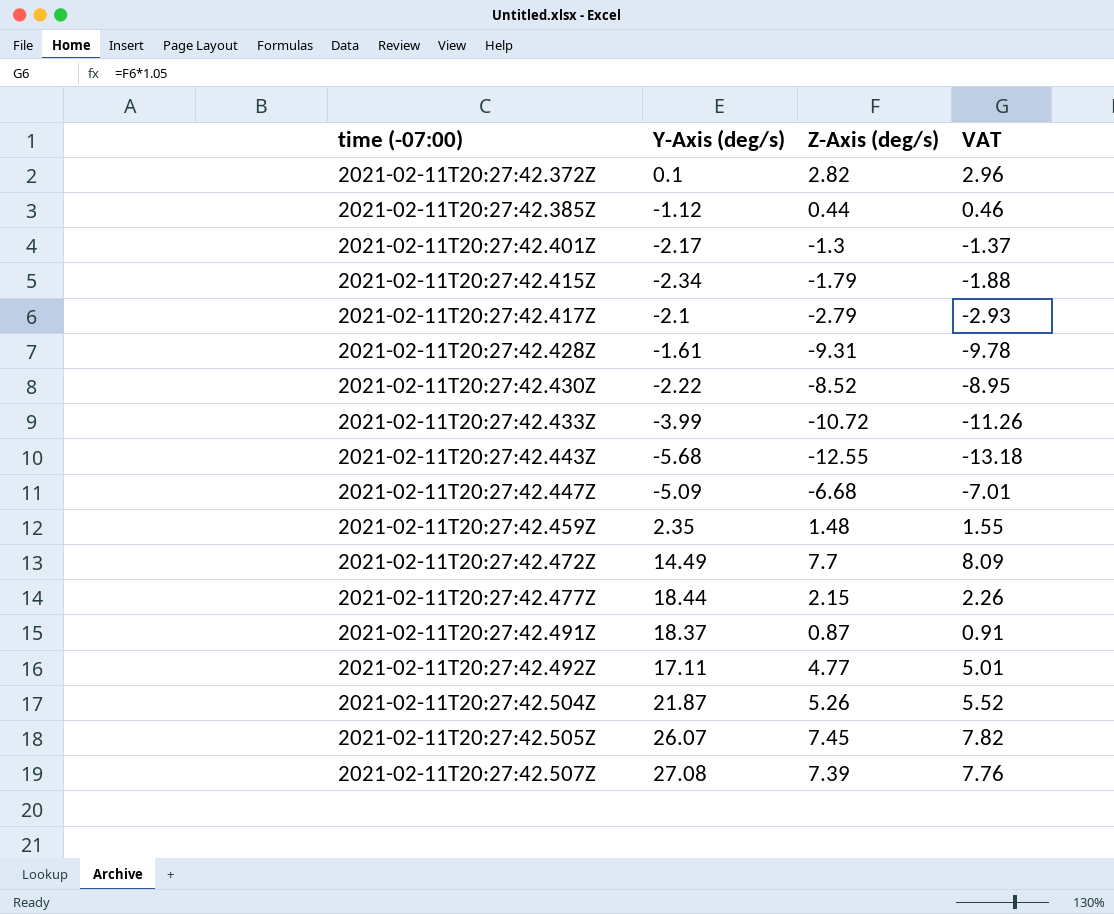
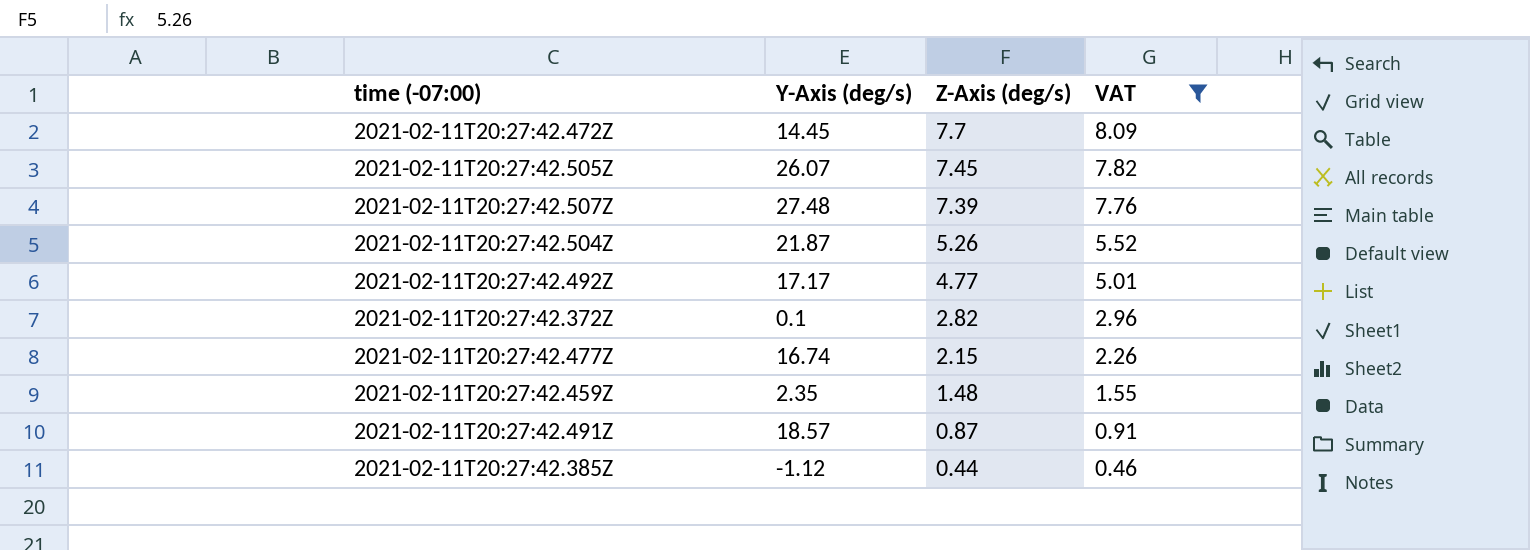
filter: none -> VAT >= 0.46
row order: time (-07:00) ascending -> Z-Axis (deg/s) descending
2021-02-11T20:27:42.472Z | Y-Axis (deg/s): 14.49 -> 14.45
2021-02-11T20:27:42.507Z | Y-Axis (deg/s): 27.08 -> 27.48
2021-02-11T20:27:42.492Z | Y-Axis (deg/s): 17.11 -> 17.17
2021-02-11T20:27:42.477Z | Y-Axis (deg/s): 18.44 -> 16.74
2021-02-11T20:27:42.491Z | Y-Axis (deg/s): 18.37 -> 18.57

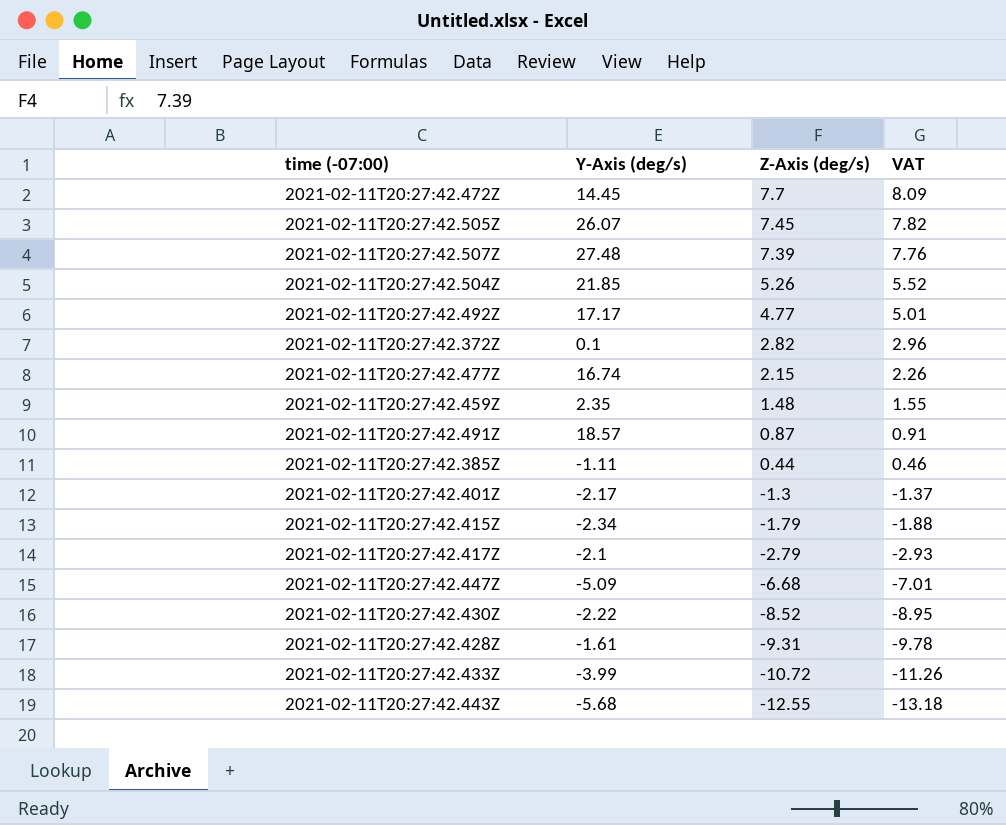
filter: VAT >= 0.46 -> none
2021-02-11T20:27:42.504Z | Y-Axis (deg/s): 21.87 -> 21.85
2021-02-11T20:27:42.385Z | Y-Axis (deg/s): -1.12 -> -1.11

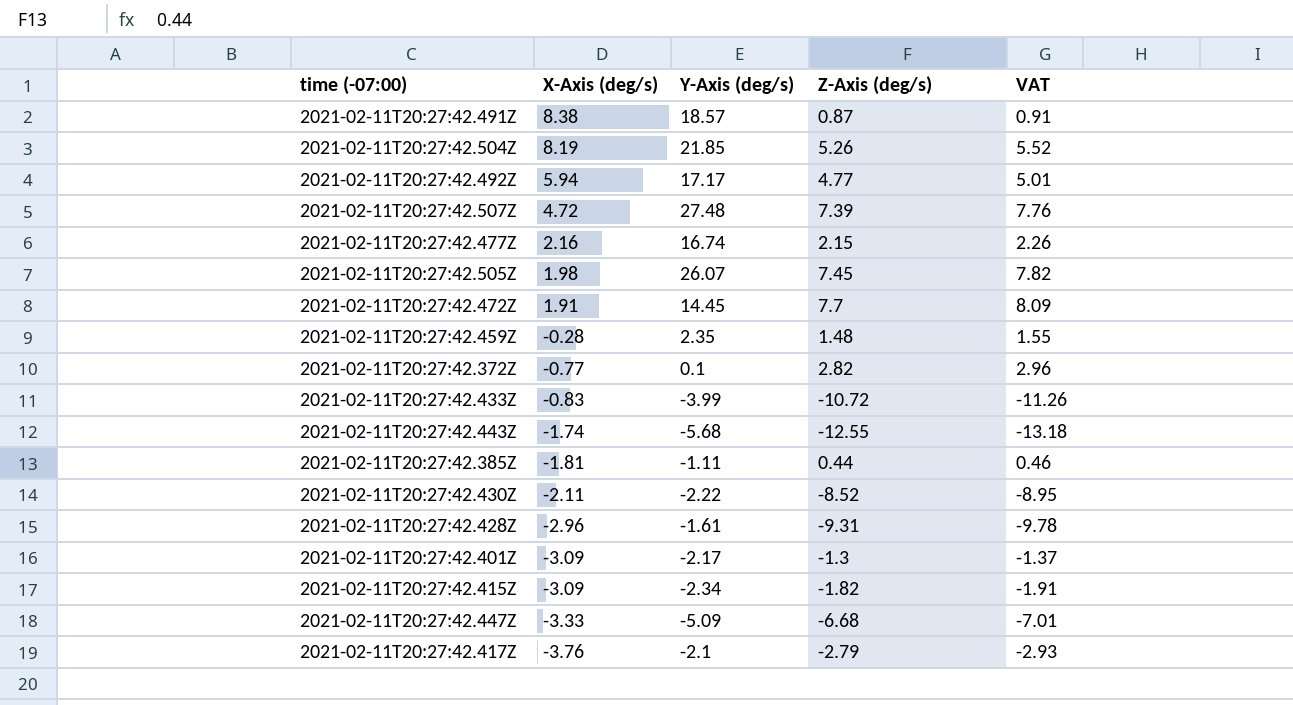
row order: Z-Axis (deg/s) descending -> X-Axis (deg/s) descending
column X-Axis (deg/s) | position: none -> 2
2021-02-11T20:27:42.415Z | Z-Axis (deg/s): -1.79 -> -1.82
2021-02-11T20:27:42.415Z | VAT: -1.88 -> -1.91

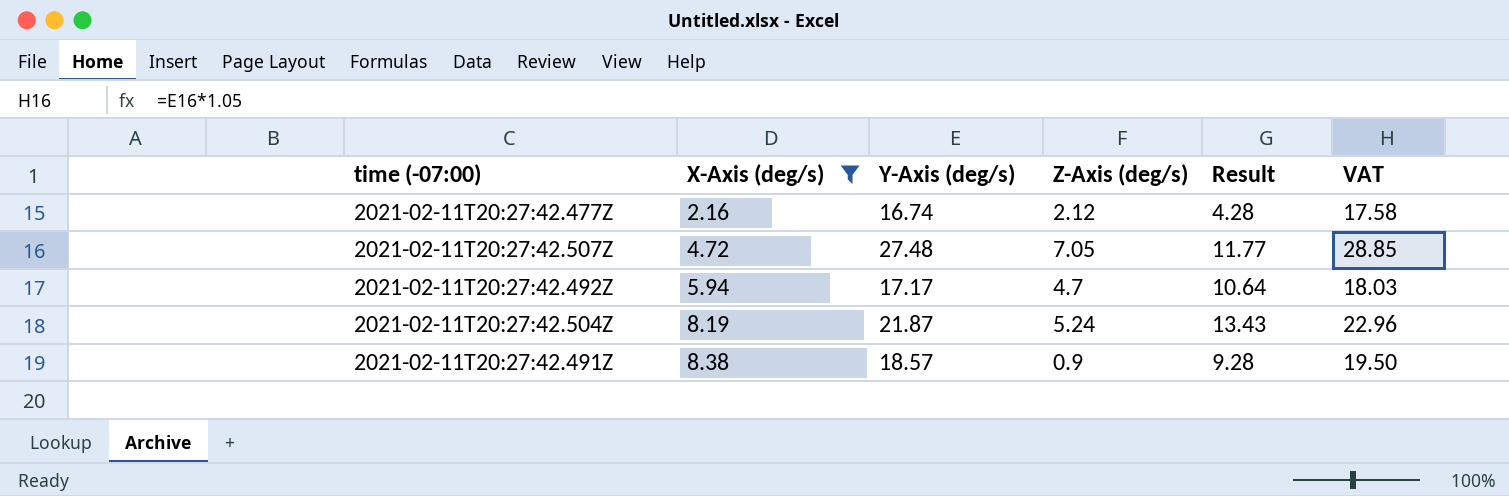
filter: none -> X-Axis (deg/s) >= 2.16
row order: X-Axis (deg/s) descending -> X-Axis (deg/s) ascending
column Result | formula: none -> [X-Axis (deg/s)] + [Z-Axis (deg/s)]
column VAT | formula: [Z-Axis (deg/s)] * 1.05 -> [Y-Axis (deg/s)] * 1.05
2021-02-11T20:27:42.477Z | Z-Axis (deg/s): 2.15 -> 2.12
2021-02-11T20:27:42.507Z | Z-Axis (deg/s): 7.39 -> 7.05
2021-02-11T20:27:42.492Z | Z-Axis (deg/s): 4.77 -> 4.7
2021-02-11T20:27:42.504Z | Y-Axis (deg/s): 21.85 -> 21.87
2021-02-11T20:27:42.504Z | Z-Axis (deg/s): 5.26 -> 5.24
2021-02-11T20:27:42.491Z | Z-Axis (deg/s): 0.87 -> 0.9

